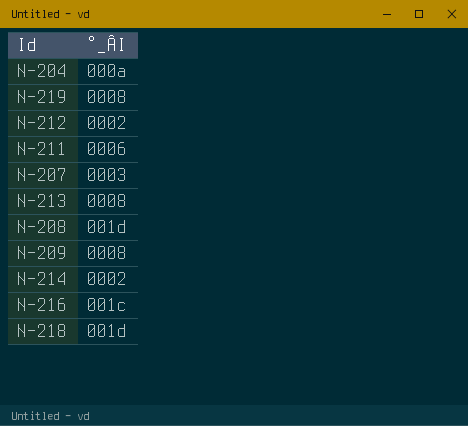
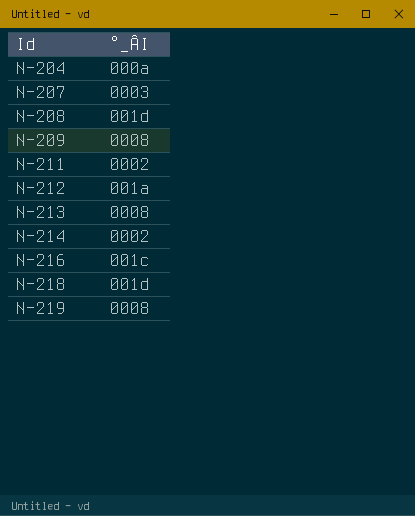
row order: none -> Id ascending
N-211 | °_ÂI: 0006 -> 0002
N-212 | °_ÂI: 0002 -> 001a

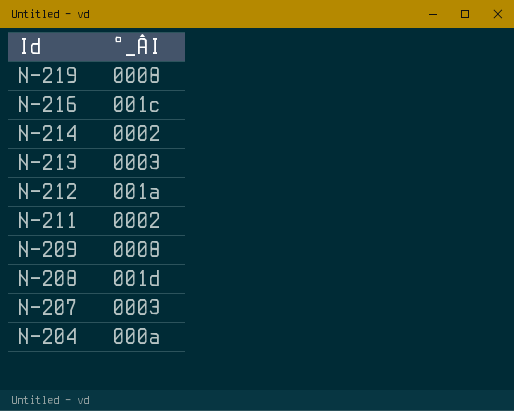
row order: Id ascending -> Id descending
row N-218: 001d -> none
N-213 | °_ÂI: 0008 -> 0003

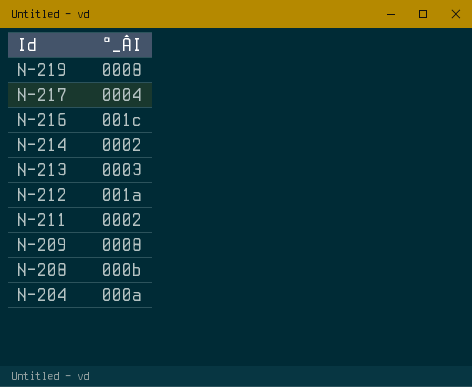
row N-207: 0003 -> none
row N-217: none -> 0004
N-208 | °_ÂI: 001d -> 000b

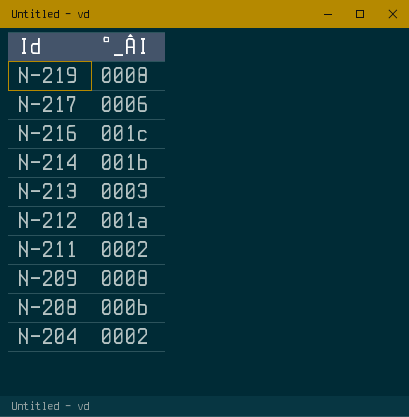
N-217 | °_ÂI: 0004 -> 0006
N-214 | °_ÂI: 0002 -> 001b
N-204 | °_ÂI: 000a -> 0002

